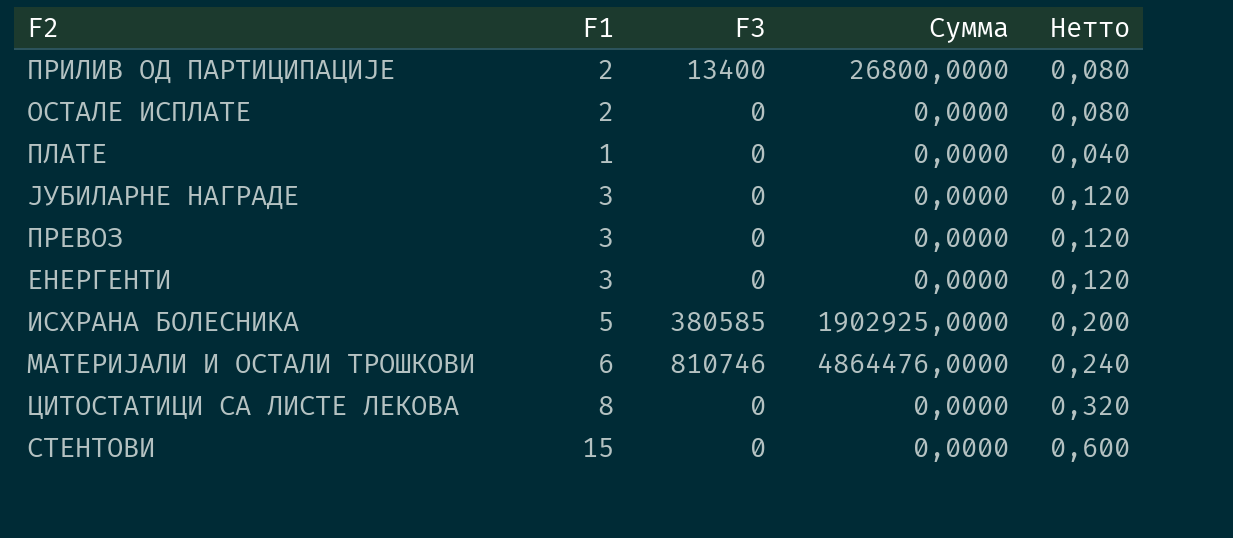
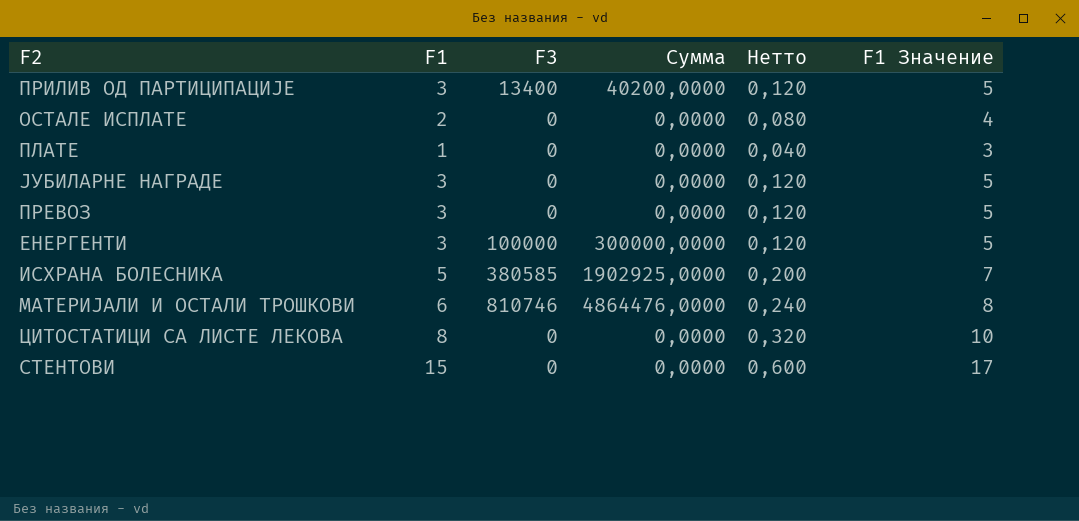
column F1 Значение | formula: none -> [F1] + 2
ПРИЛИВ ОД ПАРТИЦИПАЦИЈЕ | F1: 2 -> 3
ПРИЛИВ ОД ПАРТИЦИПАЦИЈЕ | Сумма: 26800,0000 -> 40200,0000
ПРИЛИВ ОД ПАРТИЦИПАЦИЈЕ | Нетто: 0,080 -> 0,120
ЕНЕРГЕНТИ | F3: 0 -> 100000
ЕНЕРГЕНТИ | Сумма: 0,0000 -> 300000,0000

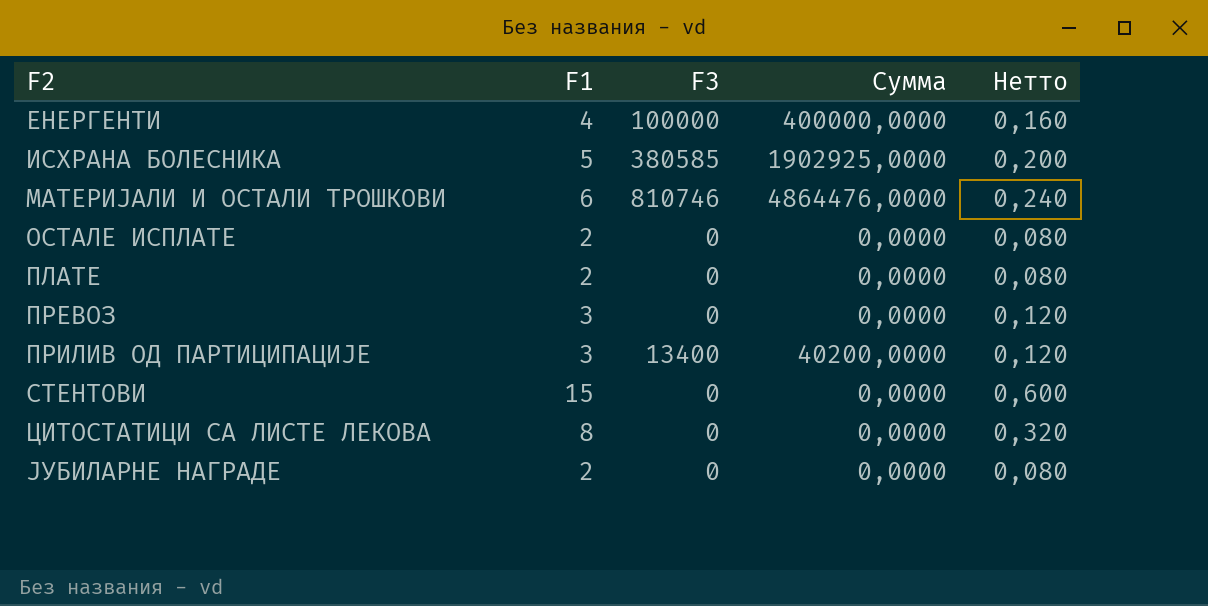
row order: none -> F2 ascending
column F1 Значение | formula: [F1] + 2 -> none
ЕНЕРГЕНТИ | F1: 3 -> 4
ЕНЕРГЕНТИ | Сумма: 300000,0000 -> 400000,0000
ЕНЕРГЕНТИ | Нетто: 0,120 -> 0,160
ПЛАТЕ | F1: 1 -> 2
ПЛАТЕ | Нетто: 0,040 -> 0,080
ЈУБИЛАРНЕ НАГРАДЕ | F1: 3 -> 2
ЈУБИЛАРНЕ НАГРАДЕ | Нетто: 0,120 -> 0,080

